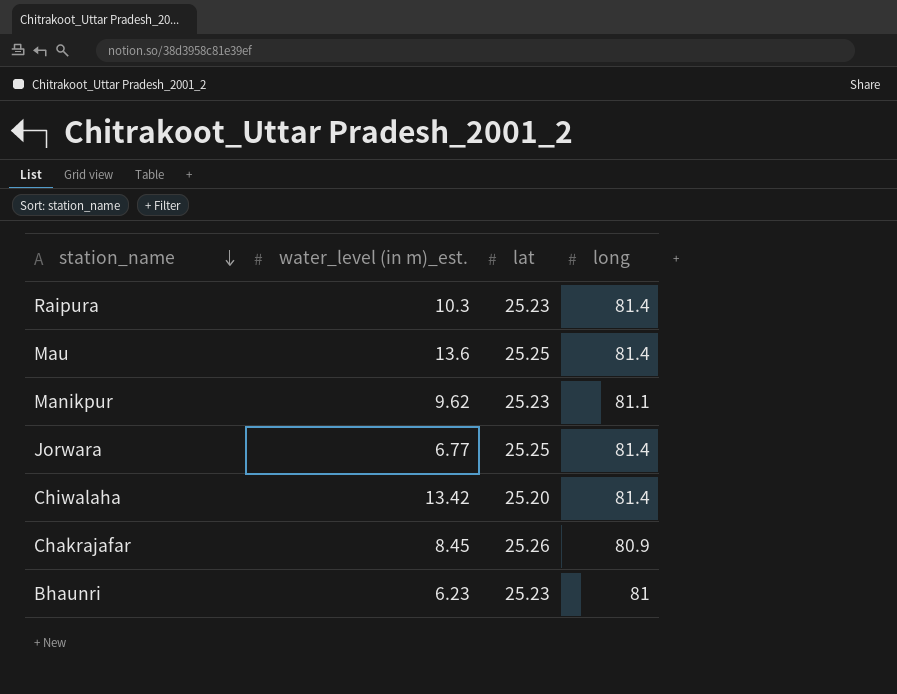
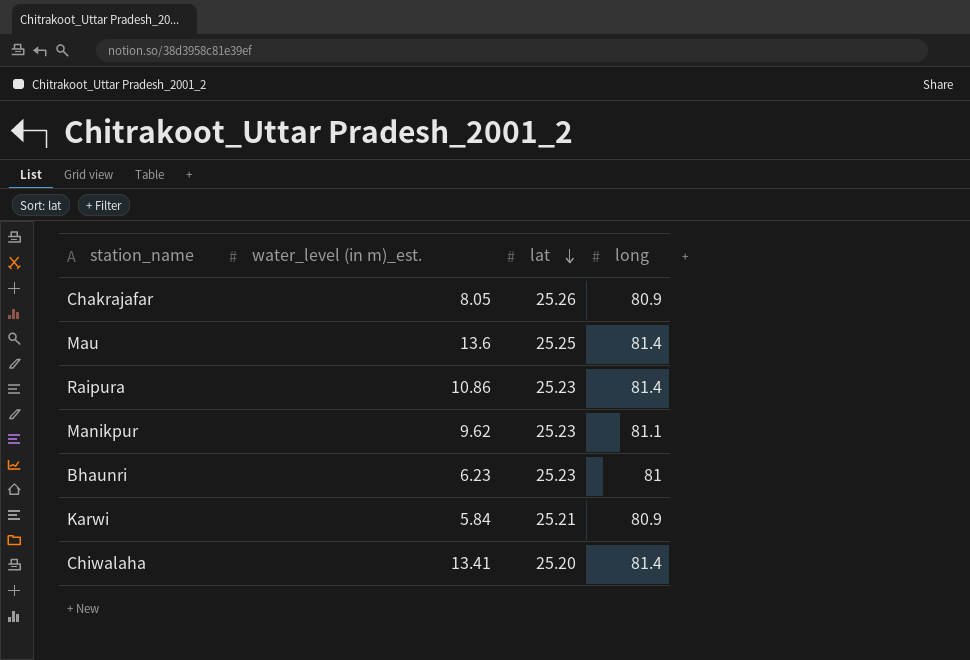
row order: station_name descending -> lat descending
row Jorwara: 6.77 | 25.25 | 81.4 -> none
Chakrajafar | water_level (in m)_est.: 8.45 -> 8.05
Raipura | water_level (in m)_est.: 10.3 -> 10.86
row Karwi: none -> 5.84 | 25.21 | 80.9
Chiwalaha | water_level (in m)_est.: 13.42 -> 13.41

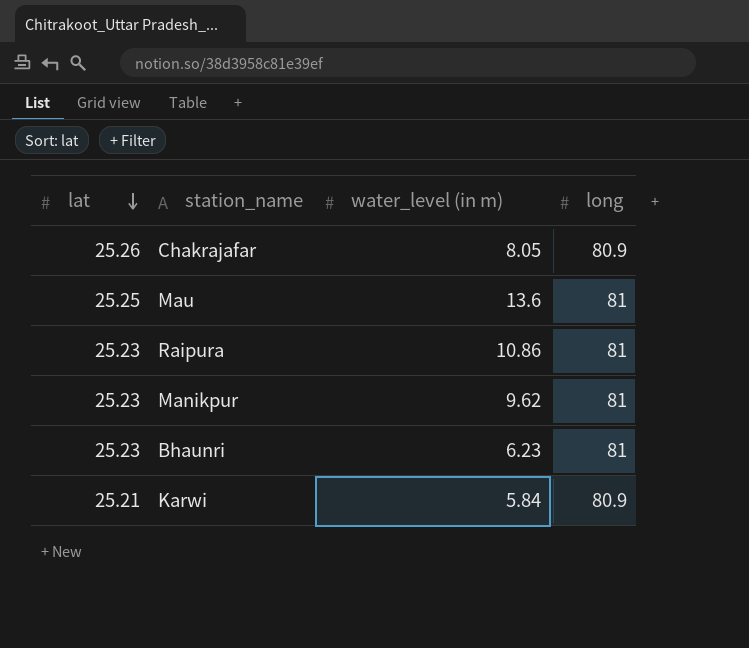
column lat | position: 3 -> 1
column name: water_level (in m)_est. -> water_level (in m)
row Chiwalaha: 13.41 | 25.20 | 81.4 -> none
Mau | long: 81.4 -> 81
Raipura | long: 81.4 -> 81
Manikpur | long: 81.1 -> 81

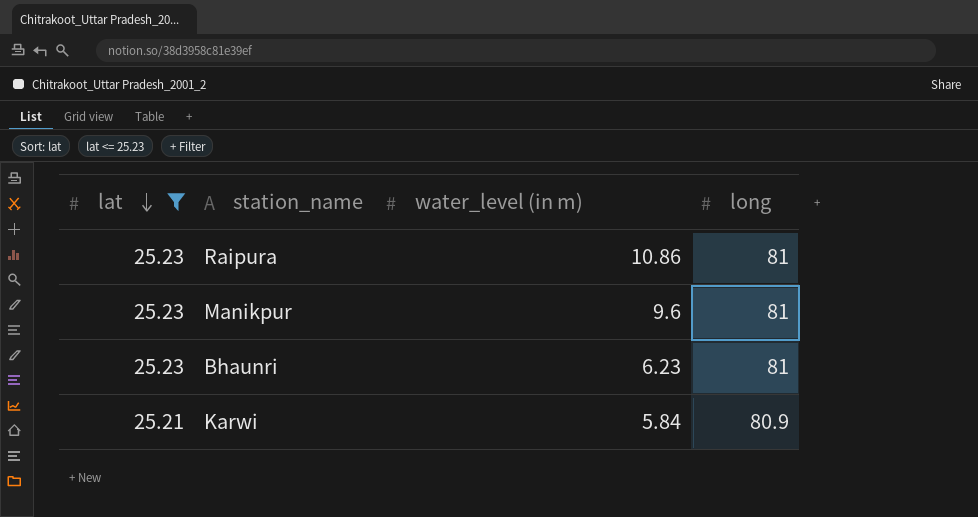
filter: none -> lat <= 25.23
Manikpur | water_level (in m): 9.62 -> 9.6

